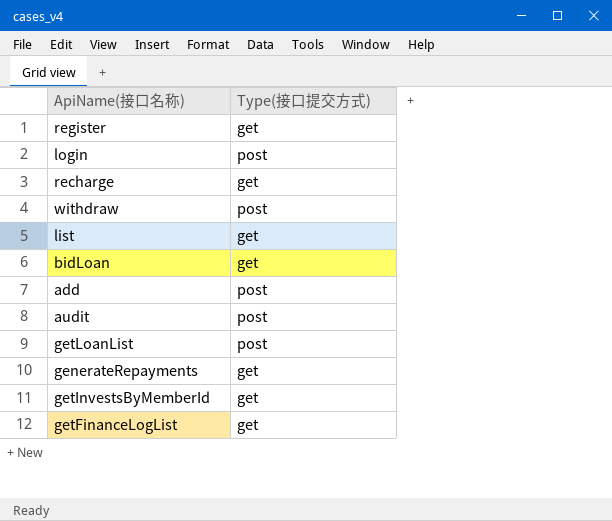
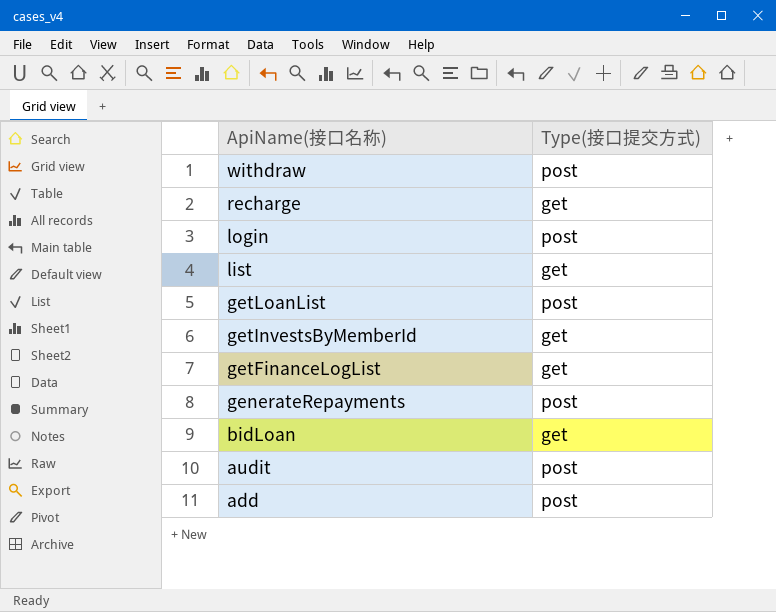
row order: none -> ApiName(接口名称) descending
row register: get -> none
generateRepayments | Type(接口提交方式): get -> post

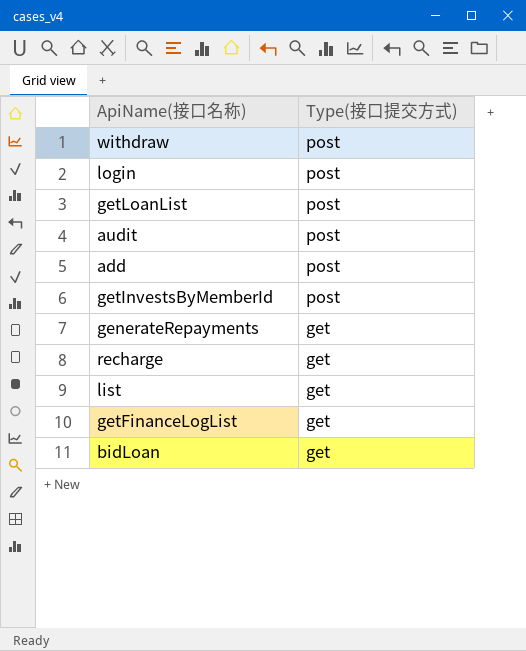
row order: ApiName(接口名称) descending -> Type(接口提交方式) descending
getInvestsByMemberId | Type(接口提交方式): get -> post
generateRepayments | Type(接口提交方式): post -> get

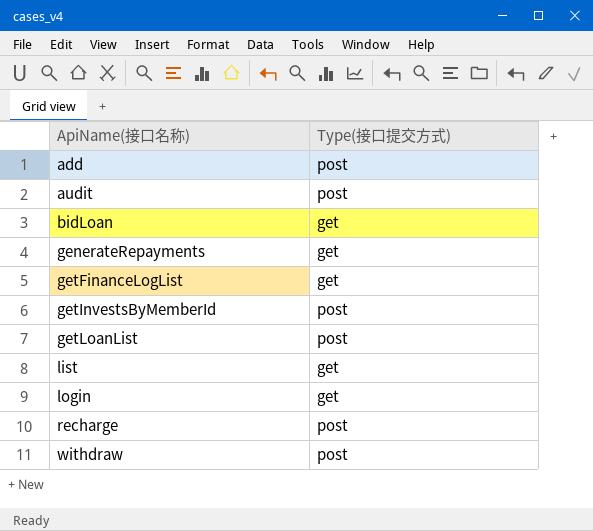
row order: Type(接口提交方式) descending -> ApiName(接口名称) ascending
login | Type(接口提交方式): post -> get
recharge | Type(接口提交方式): get -> post

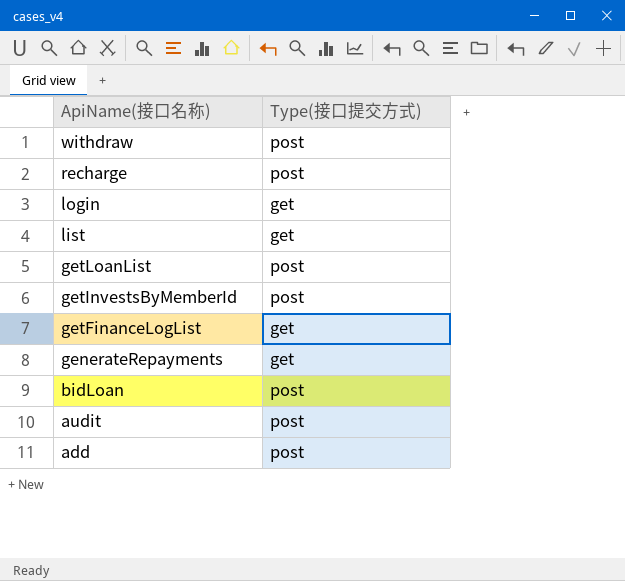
row order: ApiName(接口名称) ascending -> ApiName(接口名称) descending
bidLoan | Type(接口提交方式): get -> post

